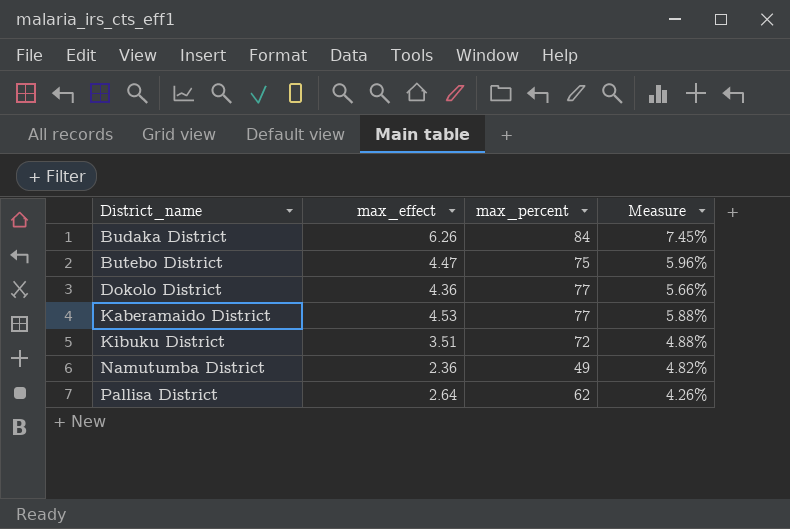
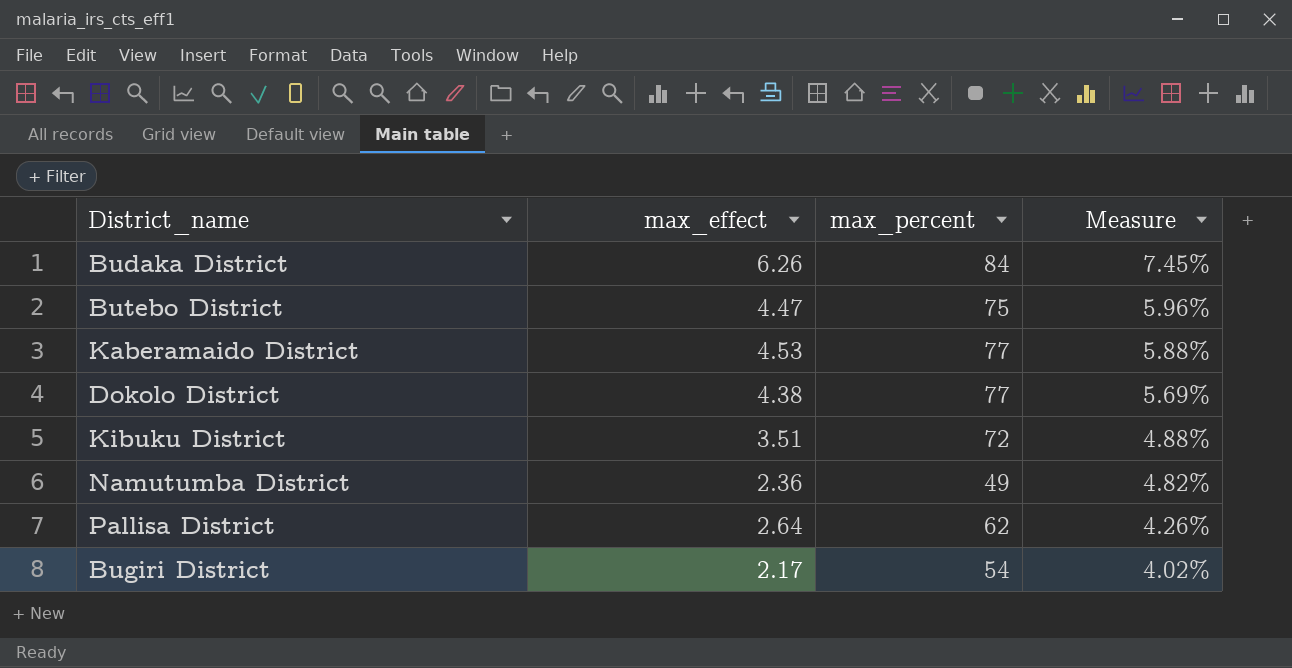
row order: District_name ascending -> Measure descending
Dokolo District | max_effect: 4.36 -> 4.38
Dokolo District | Measure: 5.66% -> 5.69%
row Bugiri District: none -> 2.17 | 54 | 4.02%

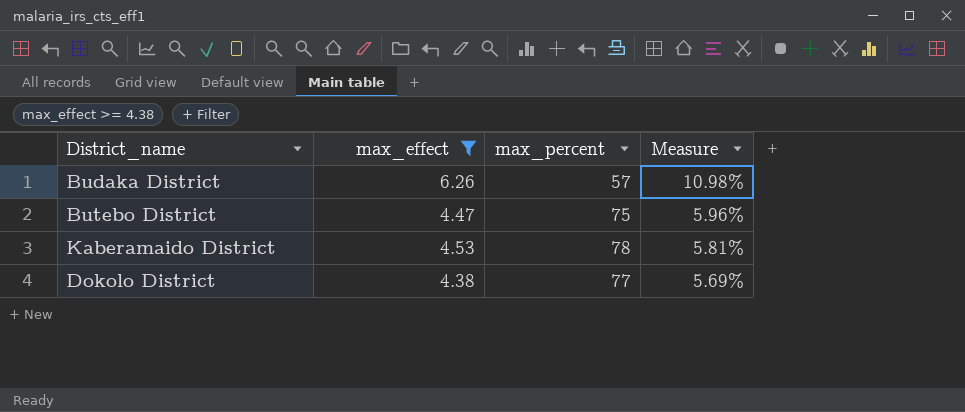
filter: none -> max_effect >= 4.38
Budaka District | max_percent: 84 -> 57
Budaka District | Measure: 7.45% -> 10.98%
Kaberamaido District | max_percent: 77 -> 78
Kaberamaido District | Measure: 5.88% -> 5.81%

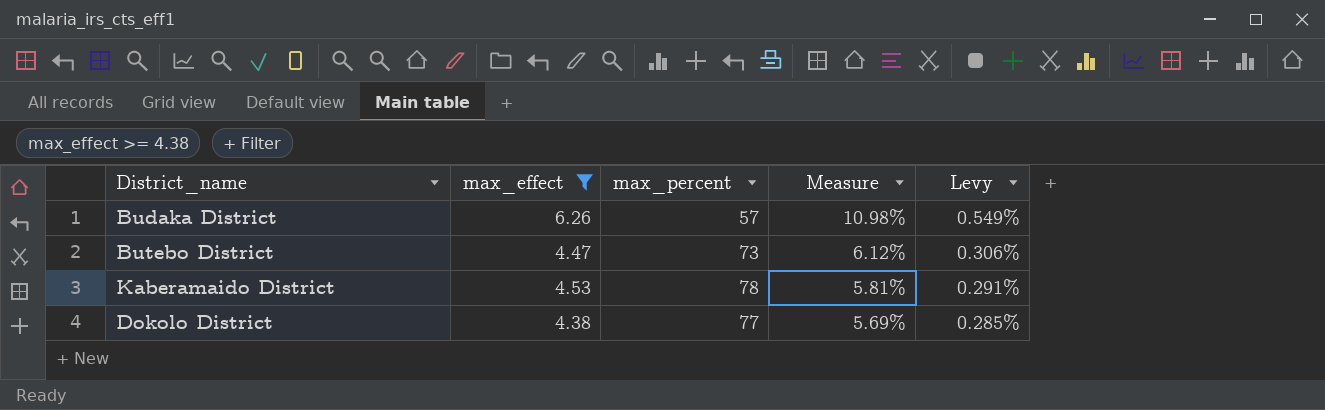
column Levy | formula: none -> [Measure] * 0.05
Butebo District | max_percent: 75 -> 73
Butebo District | Measure: 5.96% -> 6.12%

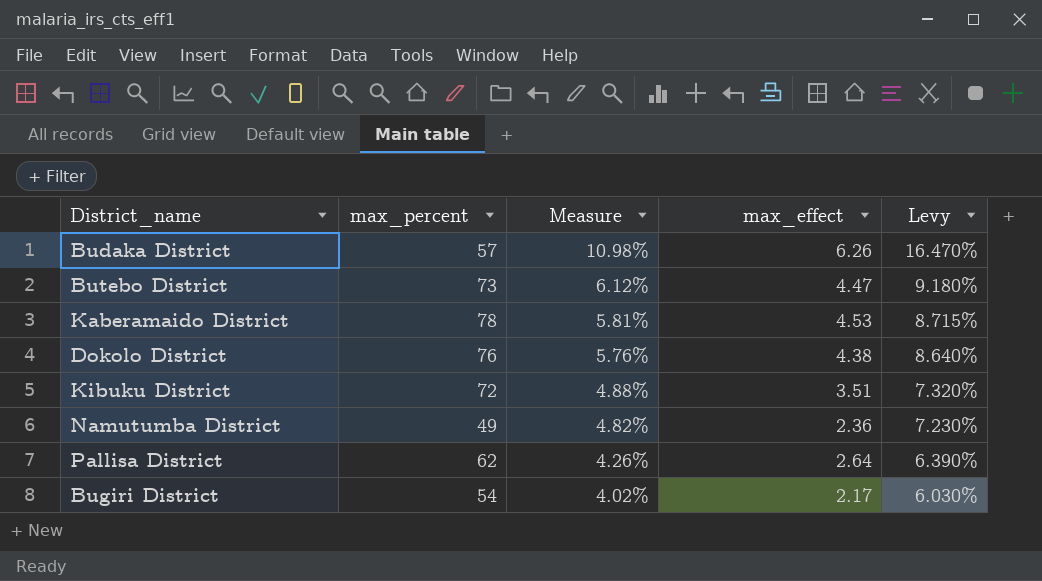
filter: max_effect >= 4.38 -> none
column max_effect | position: 2 -> 4
column Levy | formula: [Measure] * 0.05 -> [Measure] * 1.5
Dokolo District | max_percent: 77 -> 76
Dokolo District | Measure: 5.69% -> 5.76%

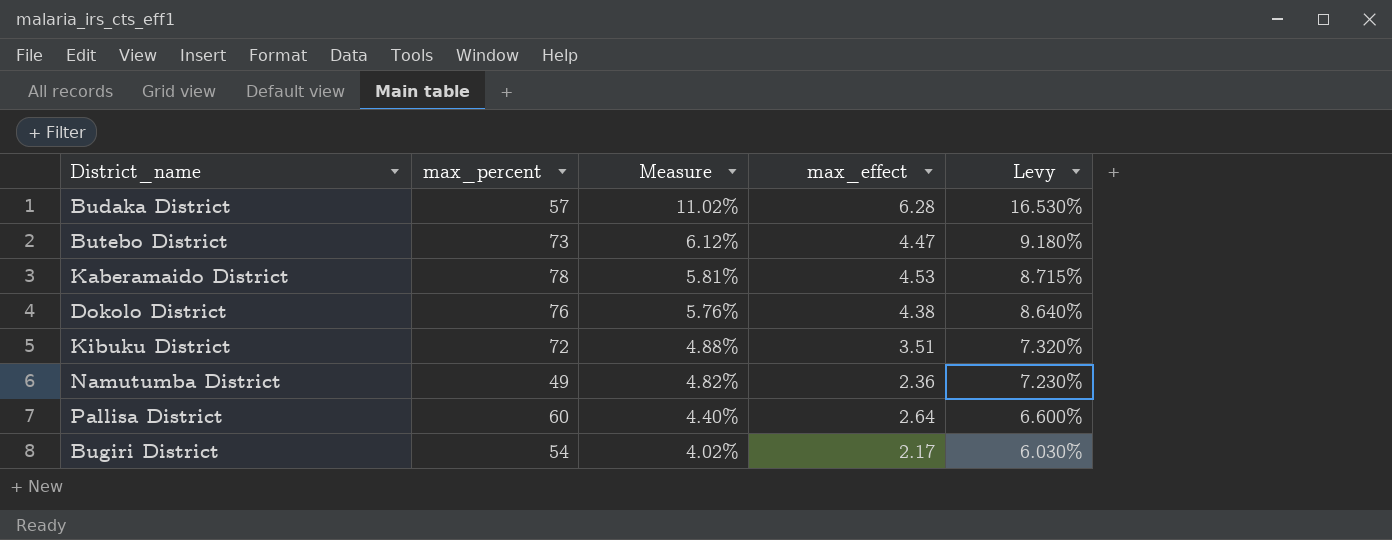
Budaka District | Measure: 10.98% -> 11.02%
Budaka District | max_effect: 6.26 -> 6.28
Budaka District | Levy: 16.470% -> 16.530%
Pallisa District | max_percent: 62 -> 60
Pallisa District | Measure: 4.26% -> 4.40%
Pallisa District | Levy: 6.390% -> 6.600%

